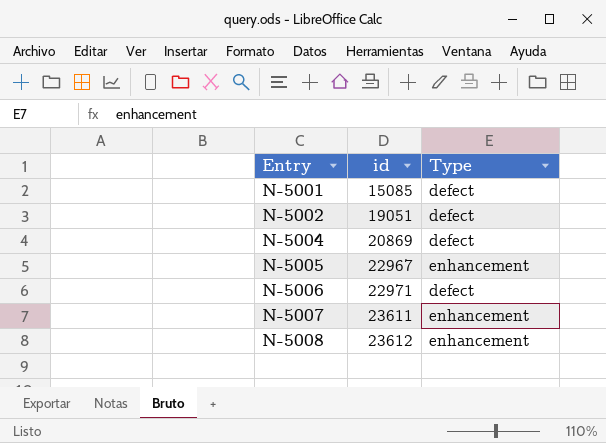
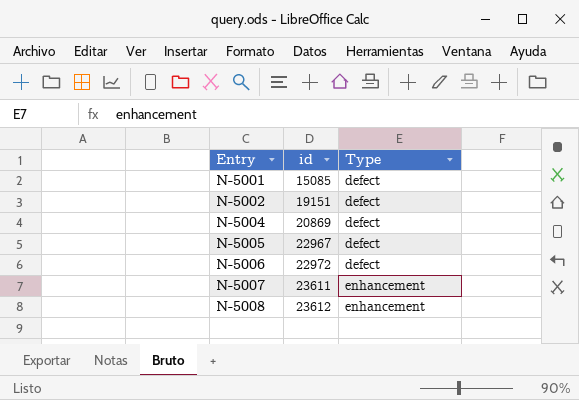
N-5002 | id: 19051 -> 19151
N-5005 | Type: enhancement -> defect
N-5006 | id: 22971 -> 22972

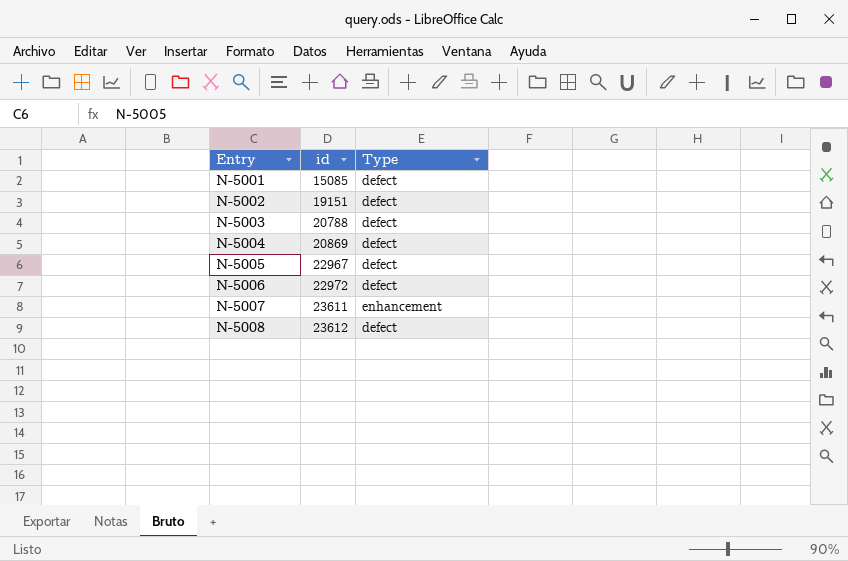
row N-5003: none -> 20788 | defect
N-5008 | Type: enhancement -> defect

